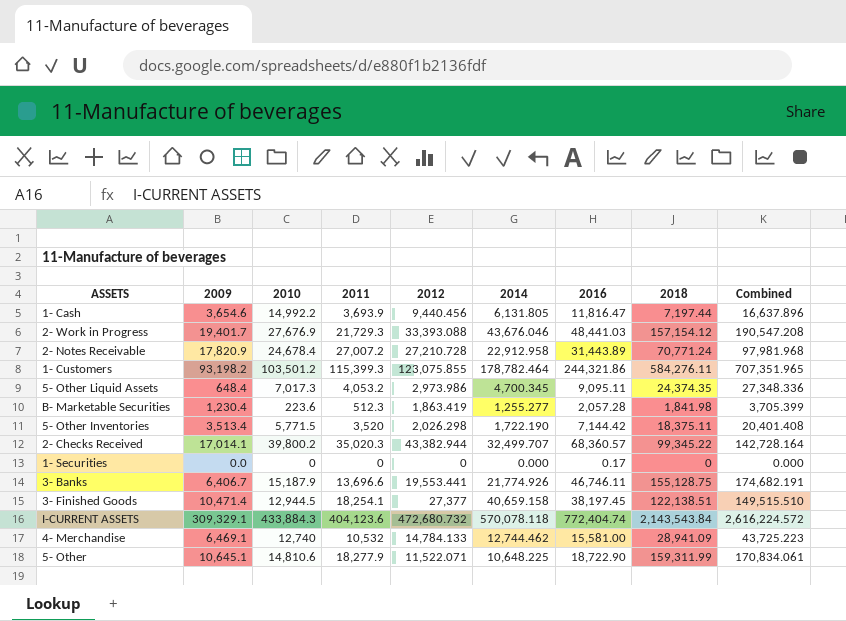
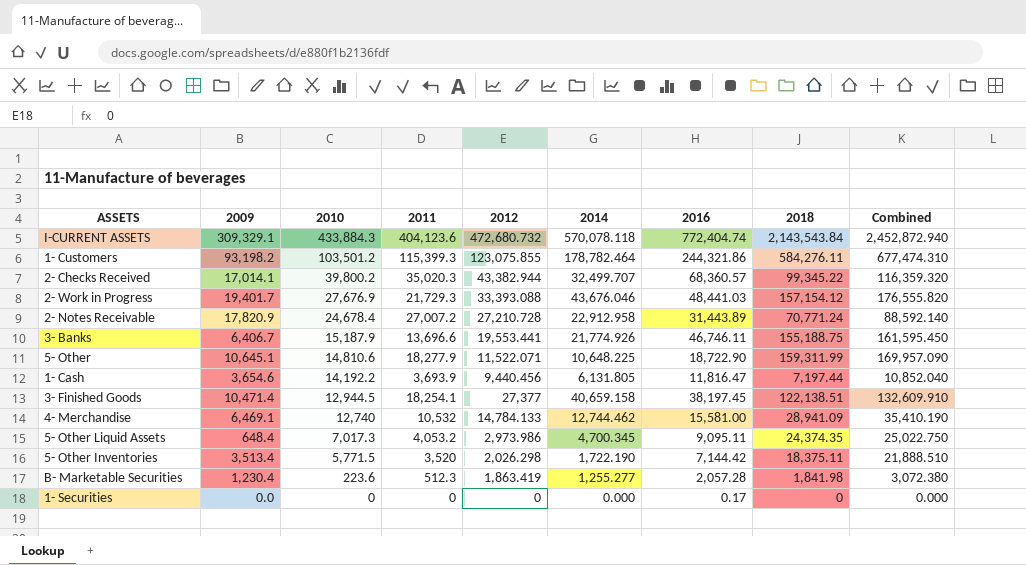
row order: none -> 2010 descending
column Combined | formula: [2012] + [2018] -> [2009] + [2018]
3- Banks | 2018: 155,128.75 -> 155,188.75
1- Cash | 2010: 14,992.2 -> 14,192.2

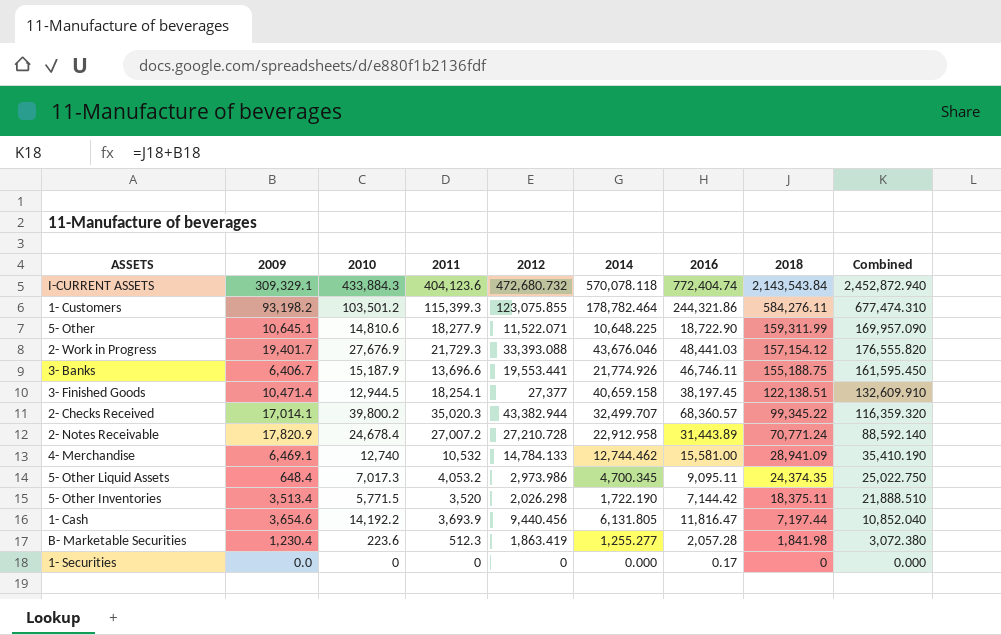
row order: 2010 descending -> 2018 descending

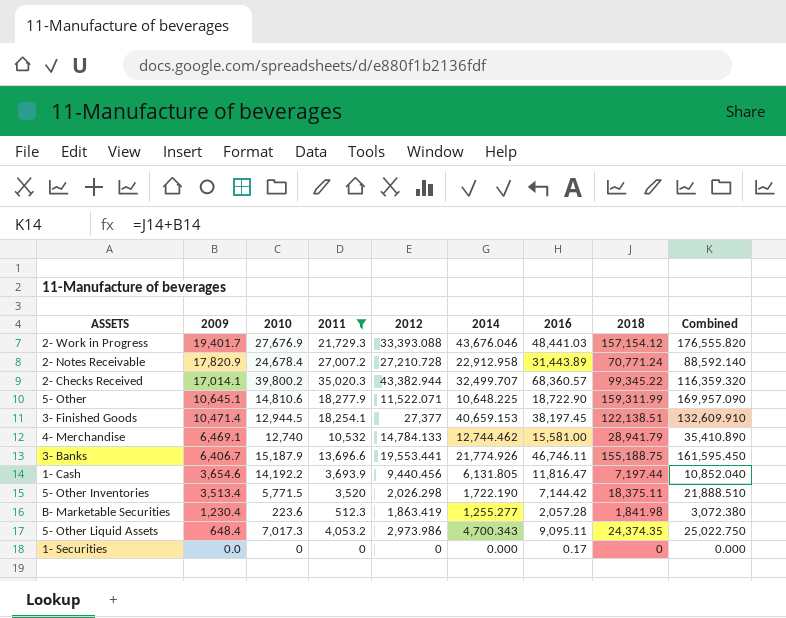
filter: none -> 2011 <= 35,020.3
row order: 2018 descending -> 2009 descending
3- Finished Goods | 2014: 40,659.158 -> 40,659.153
4- Merchandise | 2018: 28,941.09 -> 28,941.79
4- Merchandise | Combined: 35,410.190 -> 35,410.890
5- Other Liquid Assets | 2014: 4,700.345 -> 4,700.343

